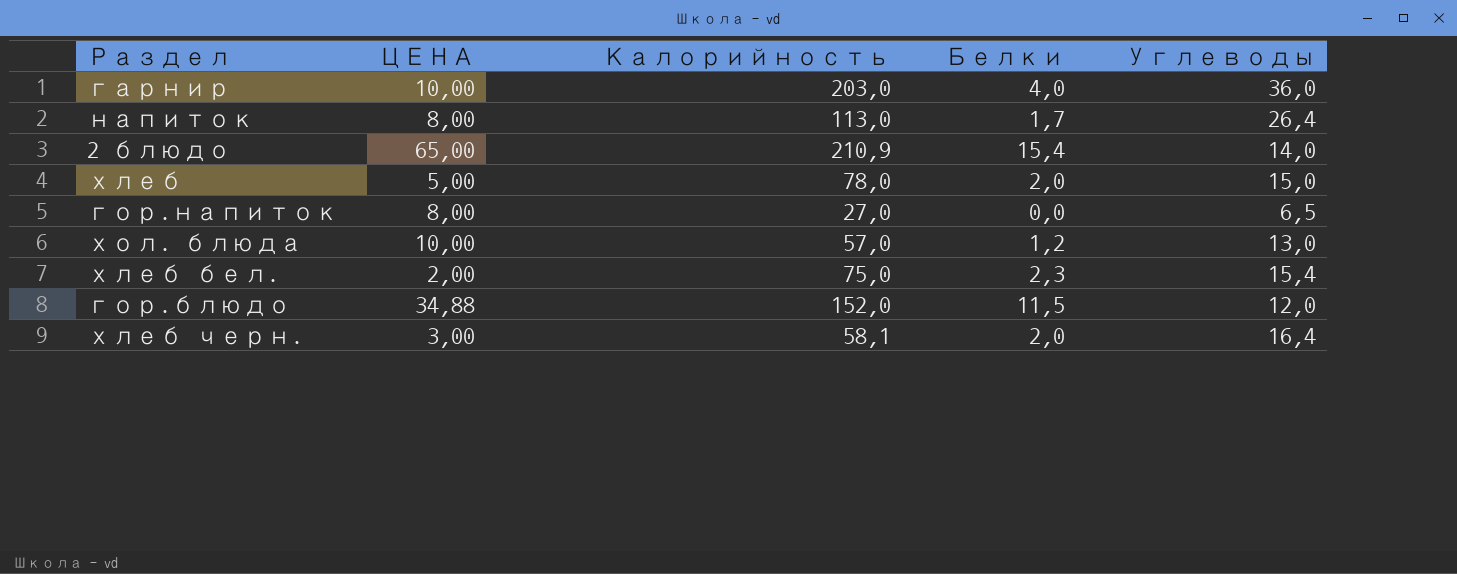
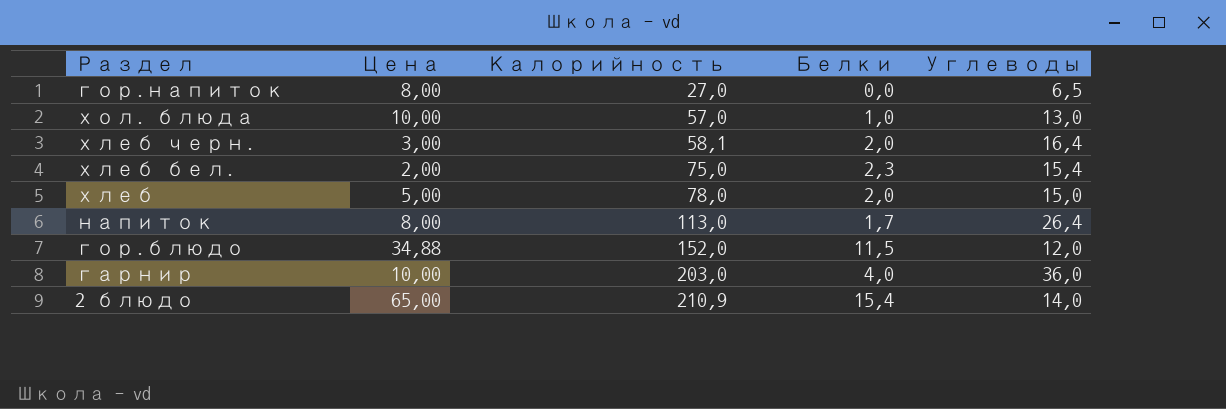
row order: none -> Калорийность ascending
column name: ЦЕНА -> Цена
хол. блюда | Белки: 1,2 -> 1,0

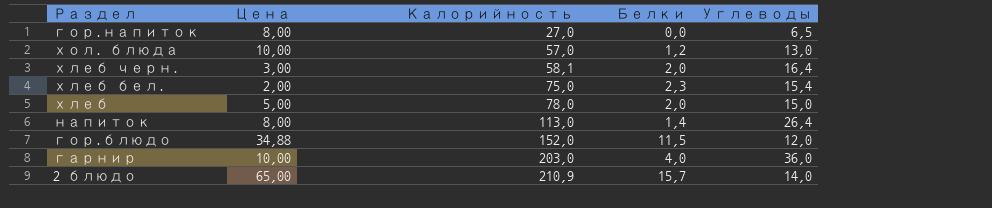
хол. блюда | Белки: 1,0 -> 1,2
напиток | Белки: 1,7 -> 1,4
2 блюдо | Белки: 15,4 -> 15,7

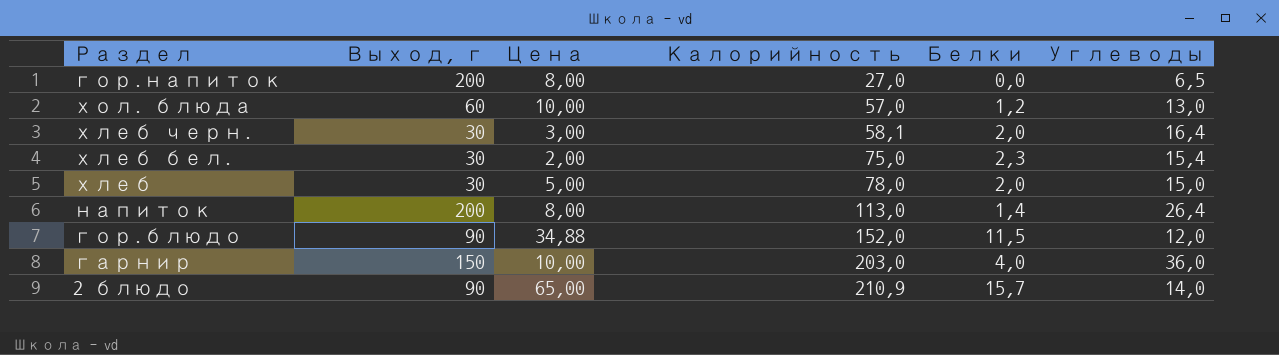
column Выход, г | position: none -> 2

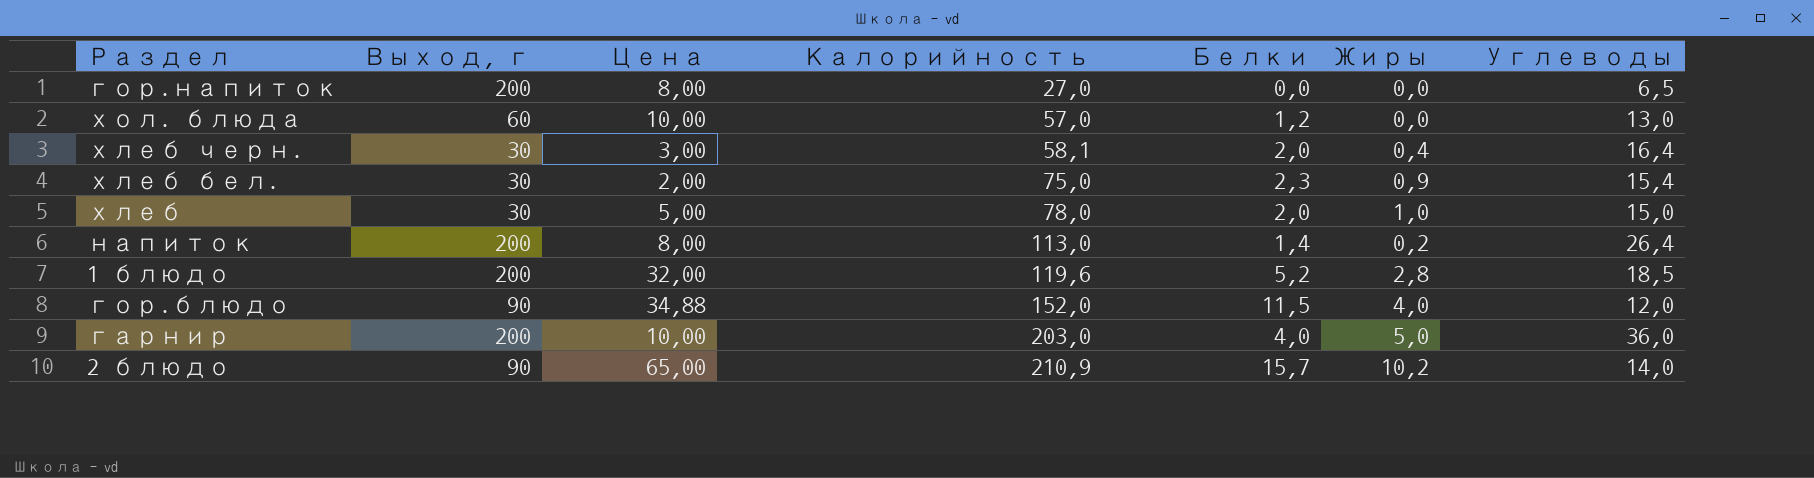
column Жиры | position: none -> 6
row 1 блюдо: none -> 200 | 32,00 | 119,6 | 5,2 | 2,8 | 18,5
гарнир | Выход, г: 150 -> 200

